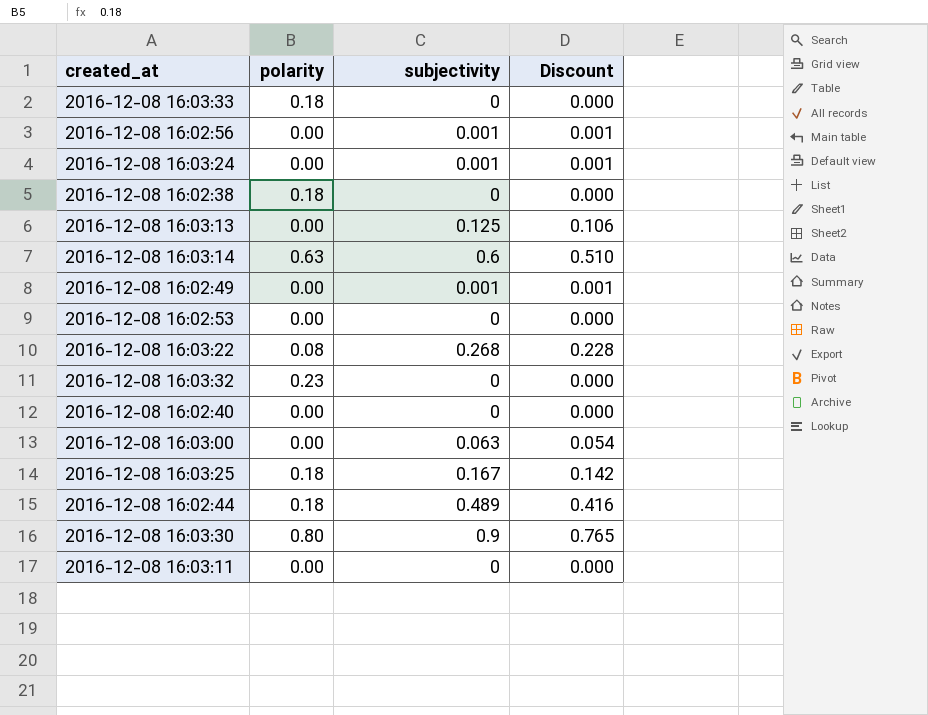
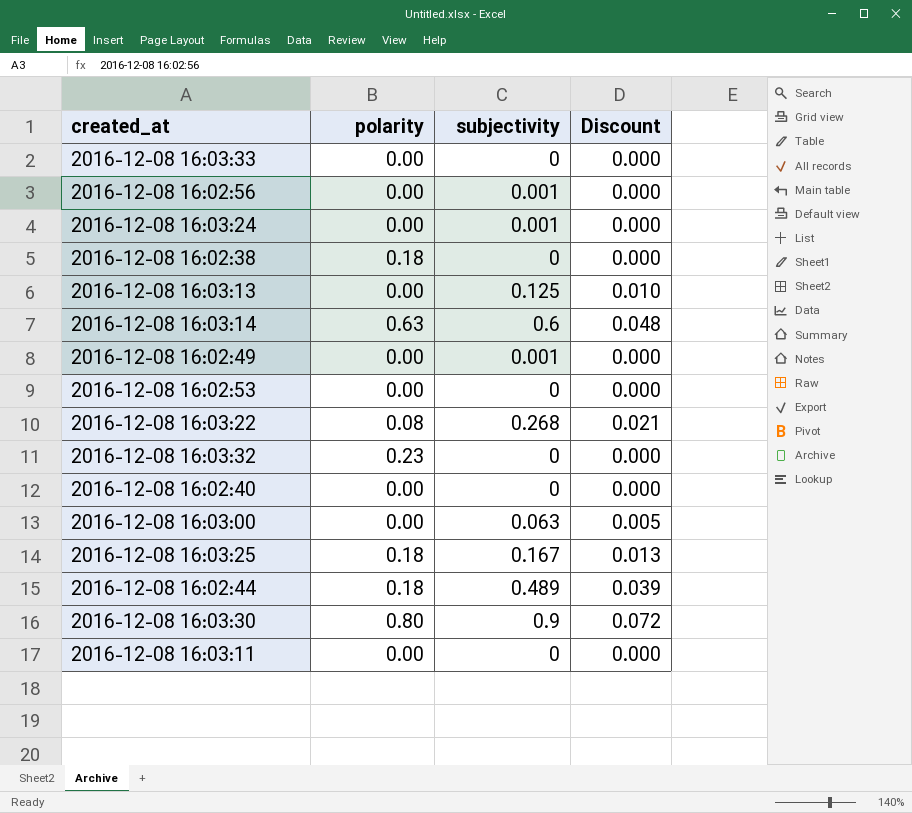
column Discount | formula: [subjectivity] * 0.85 -> [subjectivity] * 0.08
2016-12-08 16:03:33 | polarity: 0.18 -> 0.00

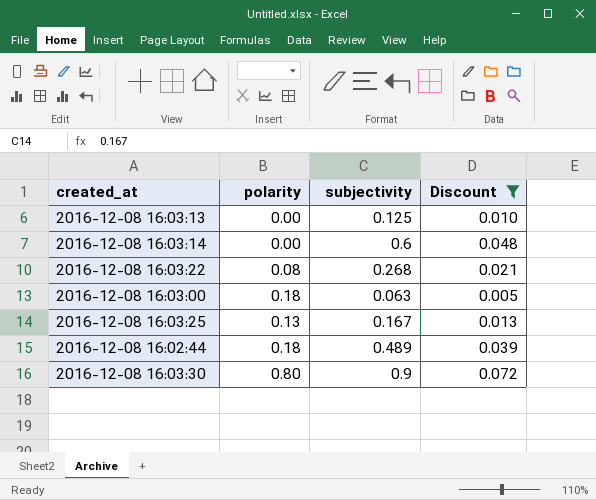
filter: none -> Discount != 0.000
2016-12-08 16:03:14 | polarity: 0.63 -> 0.00
2016-12-08 16:03:00 | polarity: 0.00 -> 0.18
2016-12-08 16:03:25 | polarity: 0.18 -> 0.13

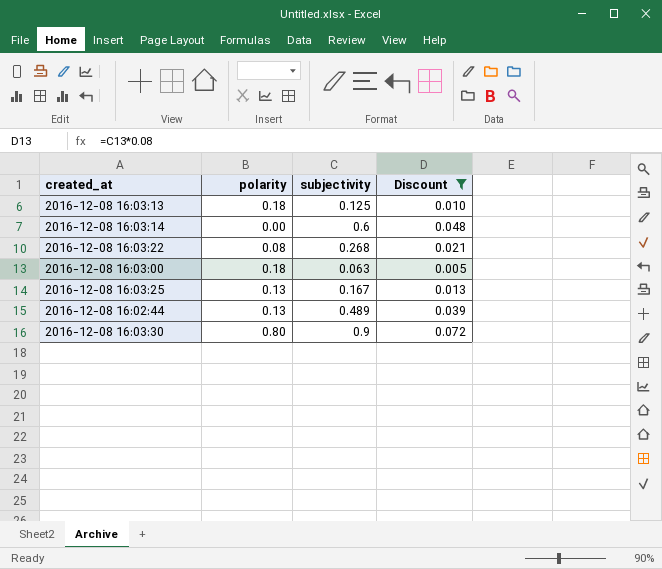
2016-12-08 16:03:13 | polarity: 0.00 -> 0.18
2016-12-08 16:02:44 | polarity: 0.18 -> 0.13

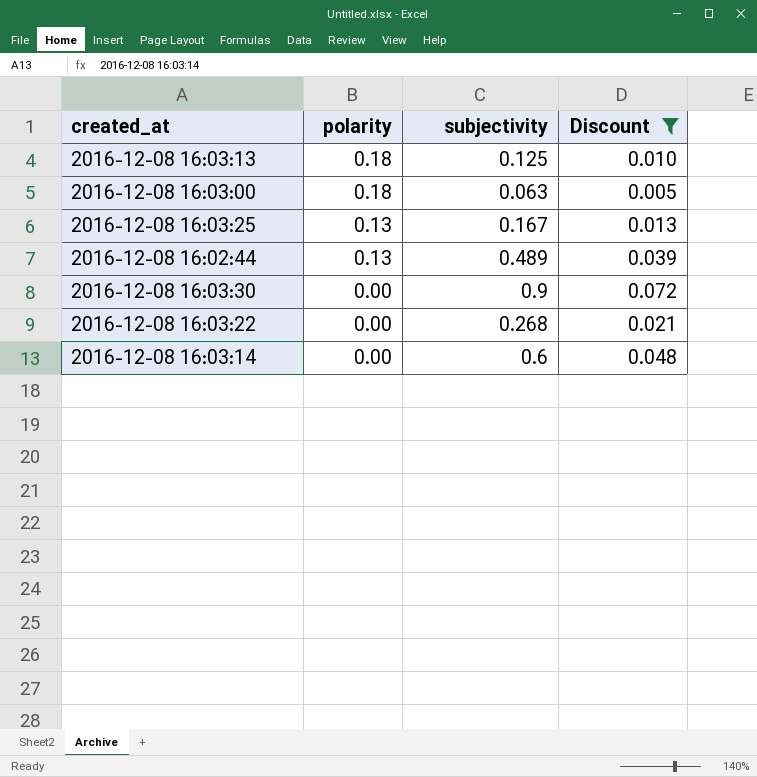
row order: none -> polarity descending
2016-12-08 16:03:30 | polarity: 0.80 -> 0.00
2016-12-08 16:03:22 | polarity: 0.08 -> 0.00

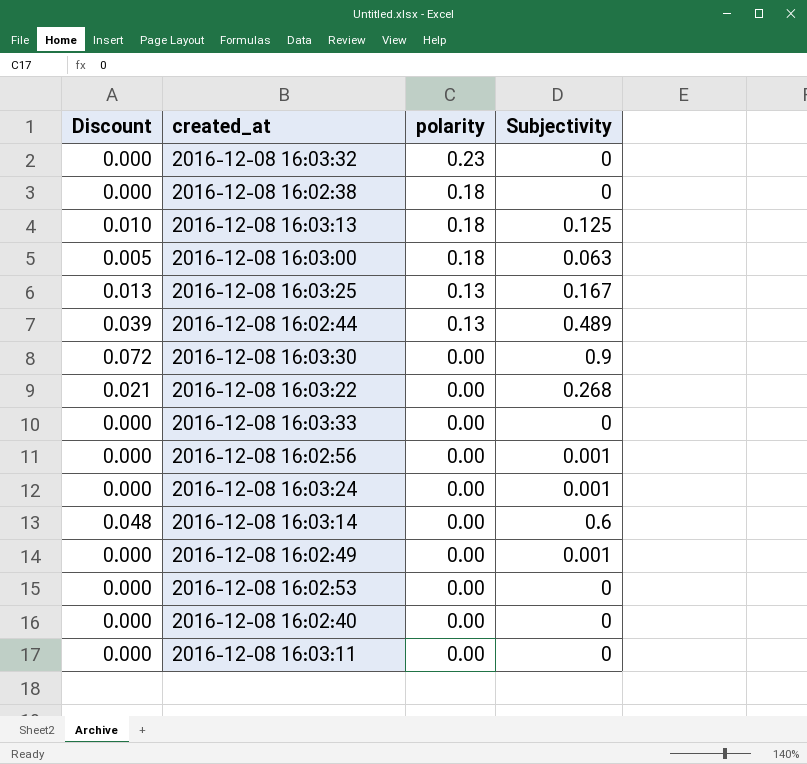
filter: Discount != 0.000 -> none
column Discount | position: 4 -> 1
column name: subjectivity -> Subjectivity

